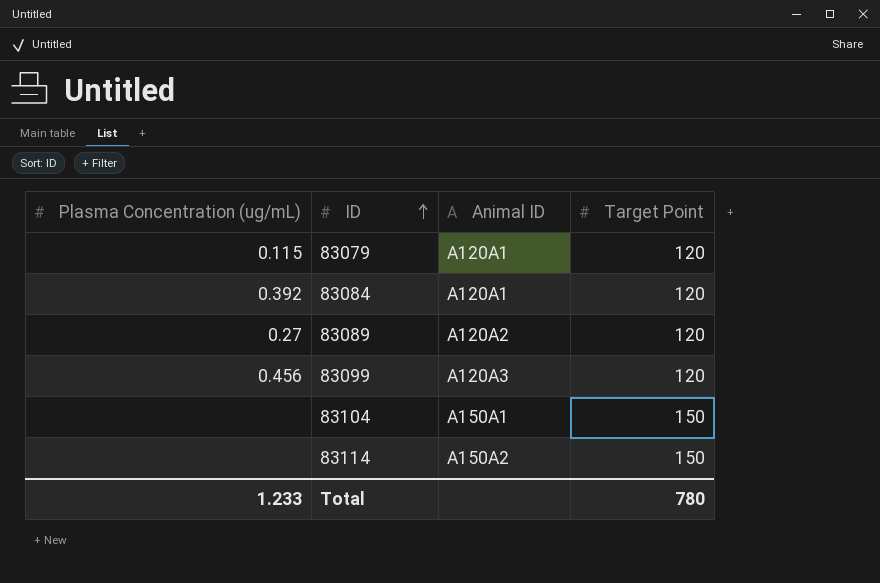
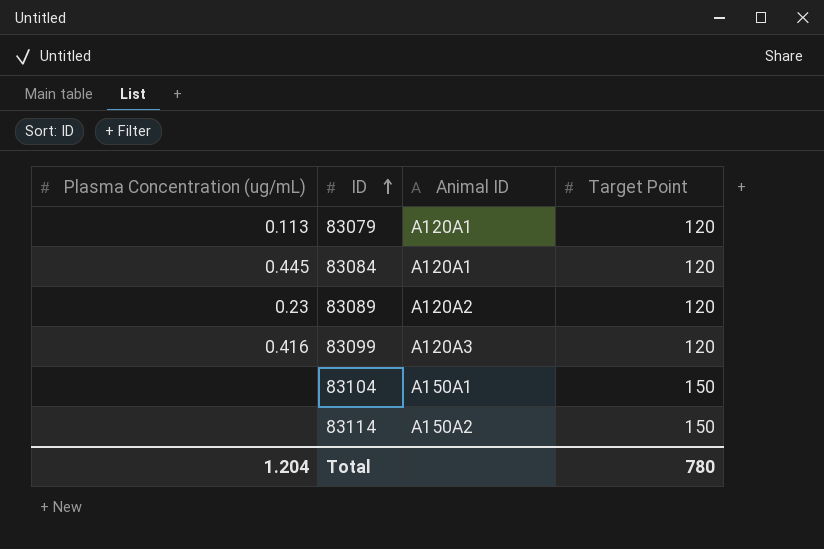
83079 | Plasma Concentration (ug/mL): 0.115 -> 0.113
83084 | Plasma Concentration (ug/mL): 0.392 -> 0.445
83089 | Plasma Concentration (ug/mL): 0.27 -> 0.23
83099 | Plasma Concentration (ug/mL): 0.456 -> 0.416
Total | Plasma Concentration (ug/mL): 1.233 -> 1.204

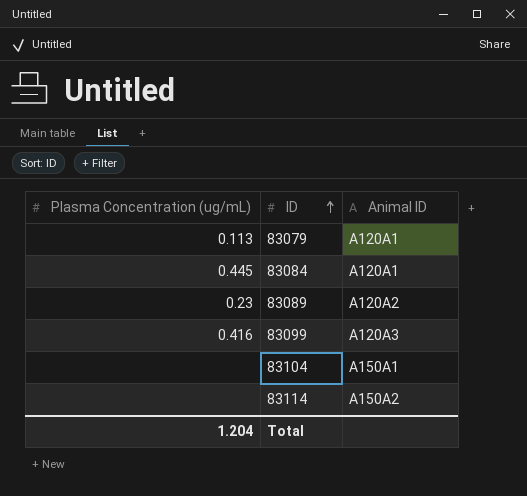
column Target Point | position: 4 -> none

